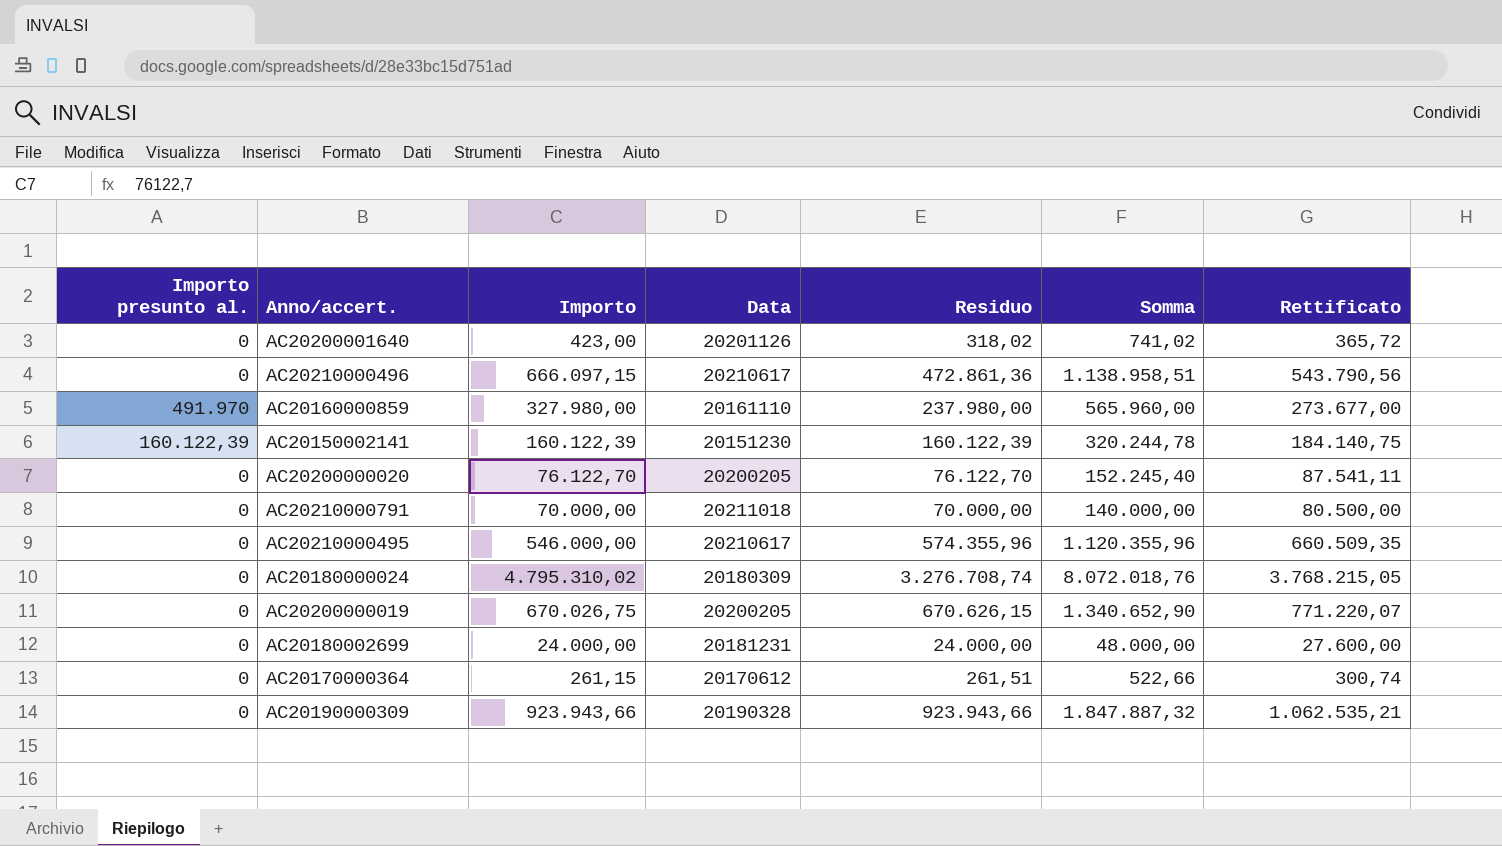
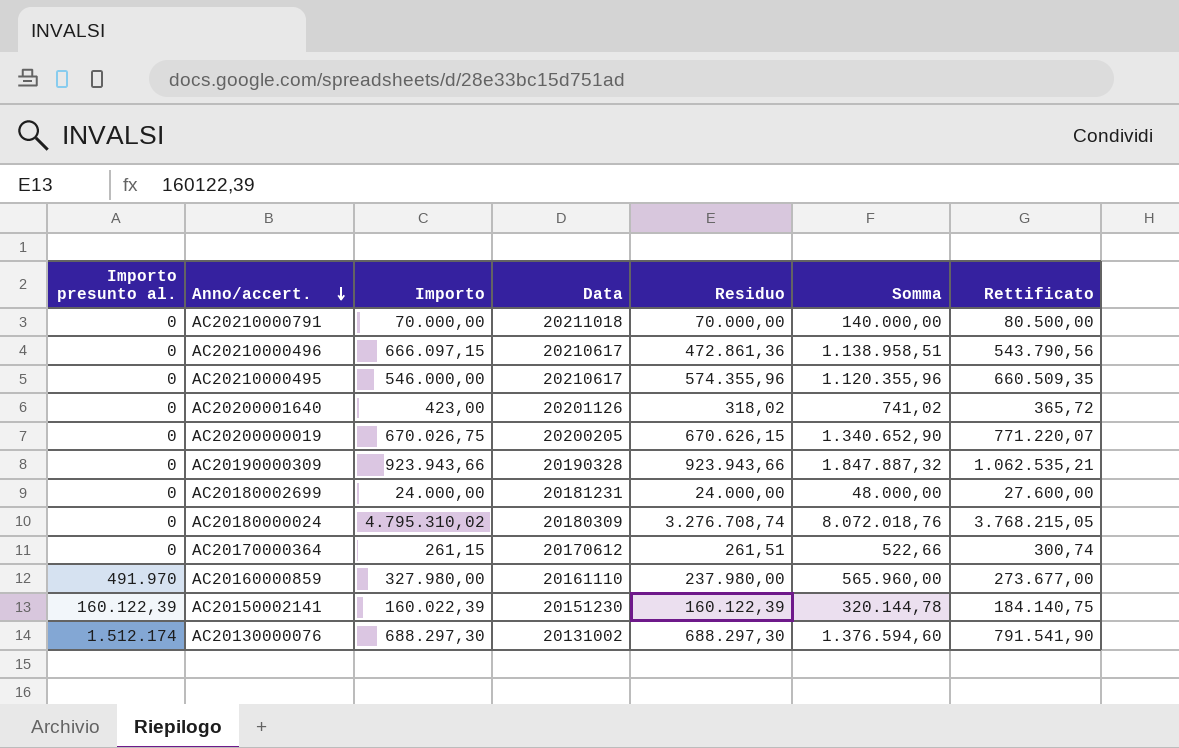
row order: none -> Anno/accert. descending
row AC20200000020: 0 | 76.122,70 | 20200205 | 76.122,70 | 152.245,40 | 87.541,11 -> none
AC20150002141 | Importo: 160.122,39 -> 160.022,39
AC20150002141 | Somma: 320.244,78 -> 320.144,78
row AC20130000076: none -> 1.512.174 | 688.297,30 | 20131002 | 688.297,30 | 1.376.594,60 | 791.541,90

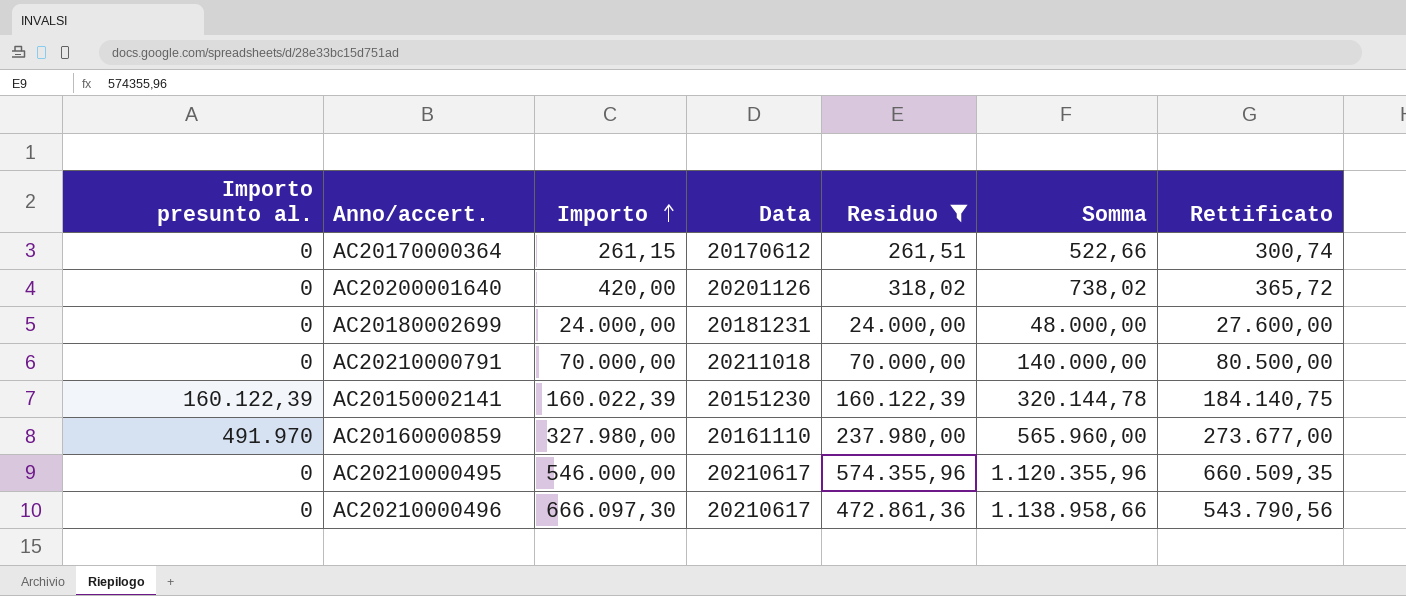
filter: none -> Residuo <= 574.355,96
row order: Anno/accert. descending -> Importo ascending
AC20200001640 | Importo: 423,00 -> 420,00
AC20200001640 | Somma: 741,02 -> 738,02
AC20210000496 | Importo: 666.097,15 -> 666.097,30
AC20210000496 | Somma: 1.138.958,51 -> 1.138.958,66

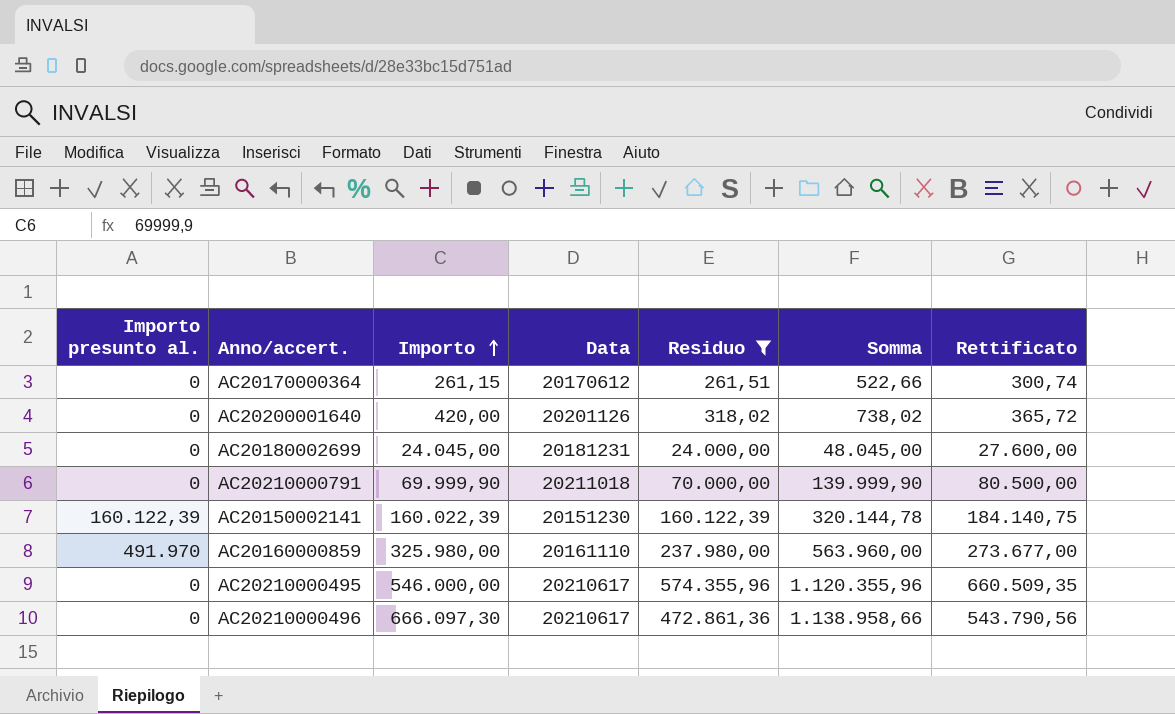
AC20180002699 | Importo: 24.000,00 -> 24.045,00
AC20180002699 | Somma: 48.000,00 -> 48.045,00
AC20210000791 | Importo: 70.000,00 -> 69.999,90
AC20210000791 | Somma: 140.000,00 -> 139.999,90
AC20160000859 | Importo: 327.980,00 -> 325.980,00
AC20160000859 | Somma: 565.960,00 -> 563.960,00

